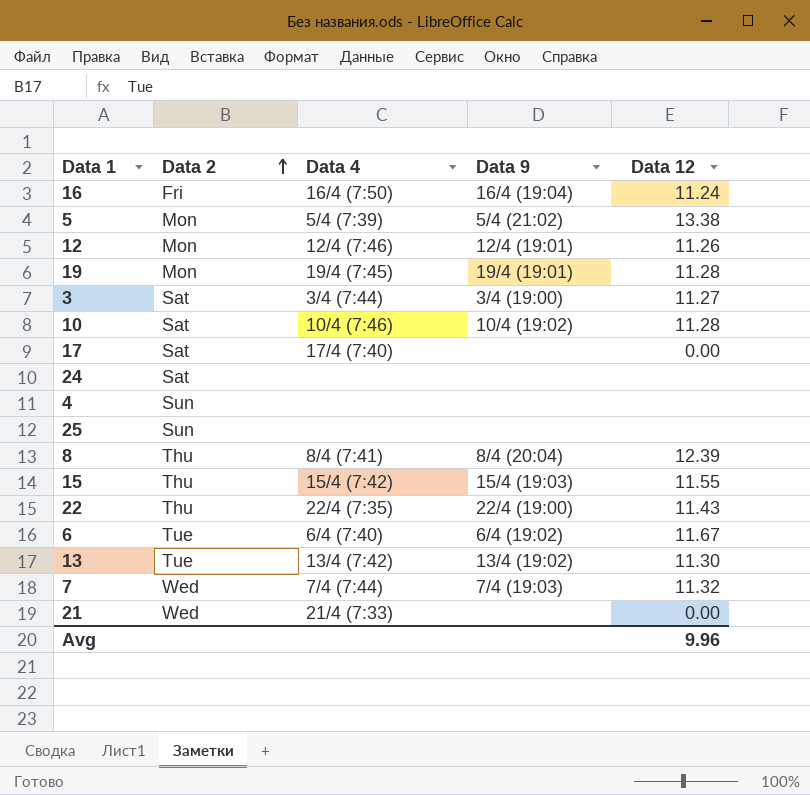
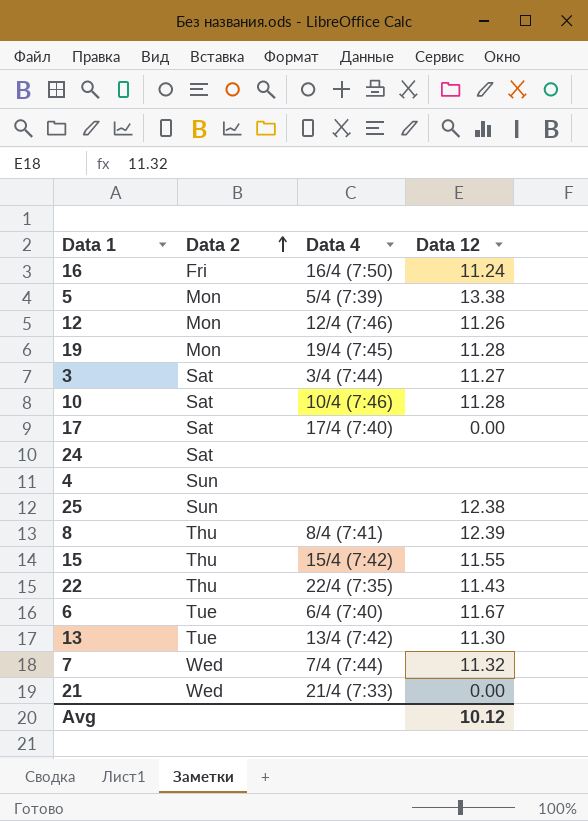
column Data 9 | position: 4 -> none
25 | Data 12: none -> 12.38
Avg | Data 12: 9.96 -> 10.12

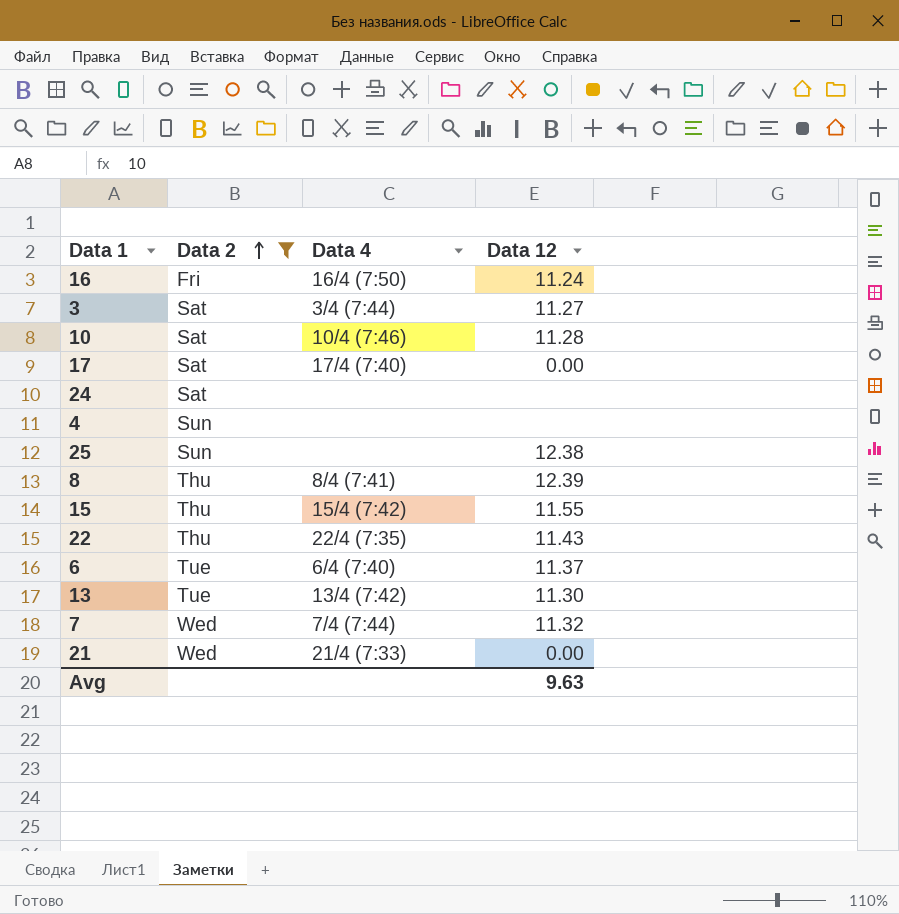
filter: none -> Data 2 != Mon
6 | Data 12: 11.67 -> 11.37
Avg | Data 12: 10.12 -> 9.63

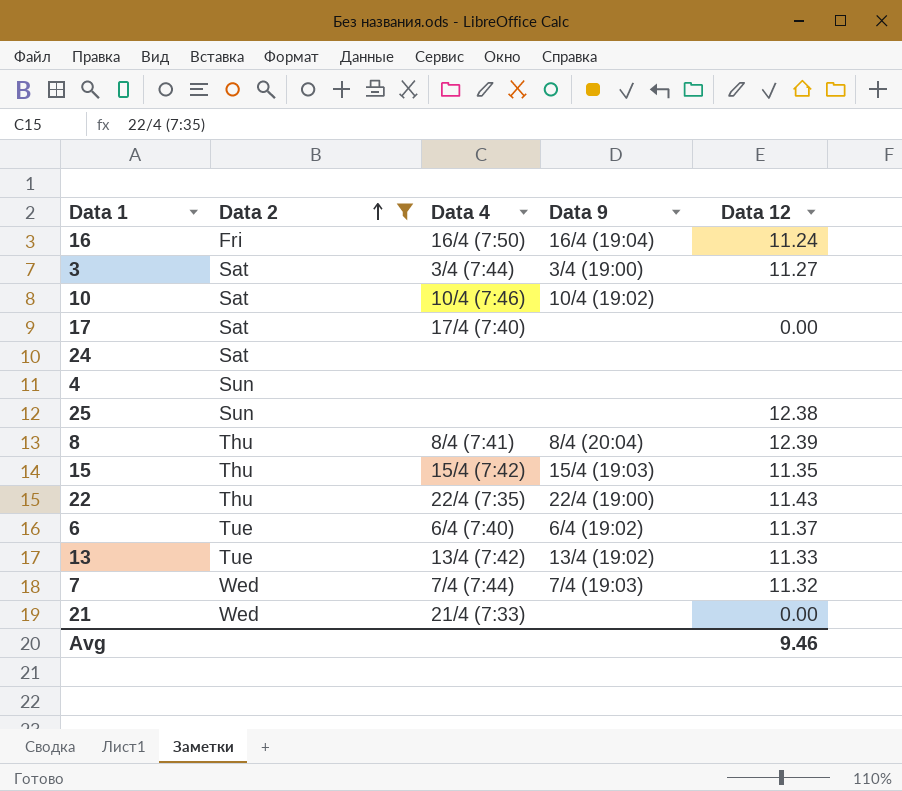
column Data 9 | position: none -> 4
10 | Data 12: 11.28 -> none
15 | Data 12: 11.55 -> 11.35
13 | Data 12: 11.30 -> 11.33
Avg | Data 12: 9.63 -> 9.46

